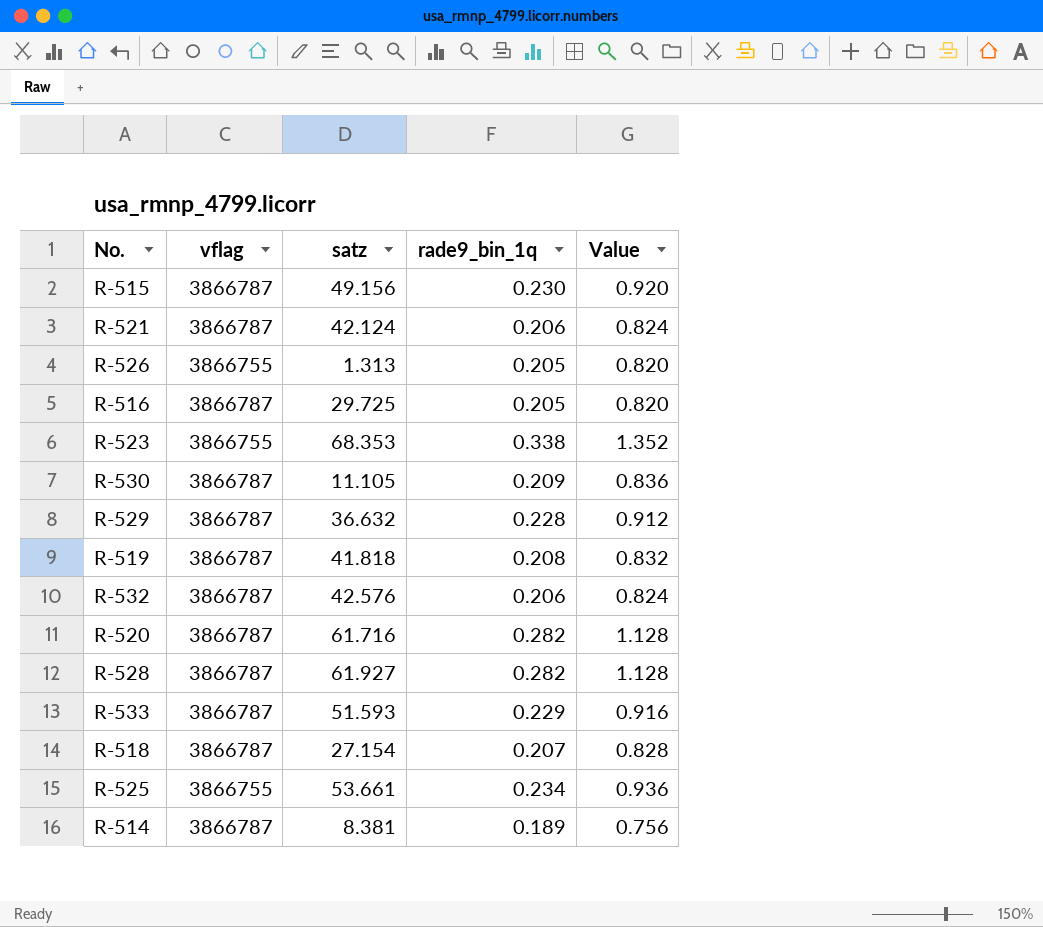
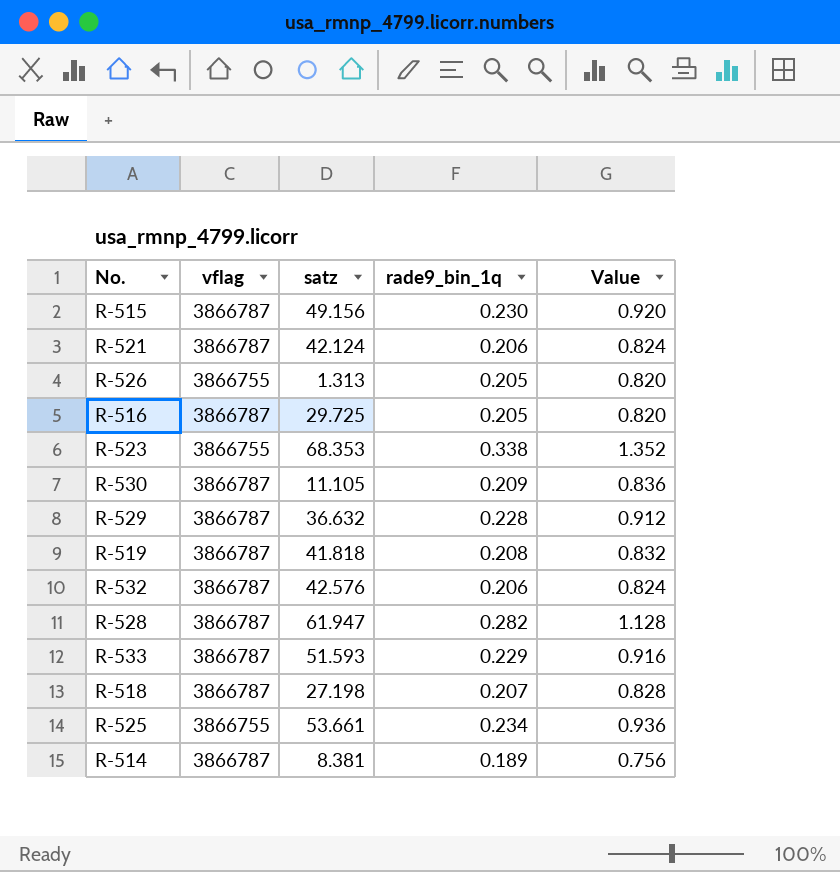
row R-520: 3866787 | 61.716 | 0.282 | 1.128 -> none
R-528 | satz: 61.927 -> 61.947
R-518 | satz: 27.154 -> 27.198

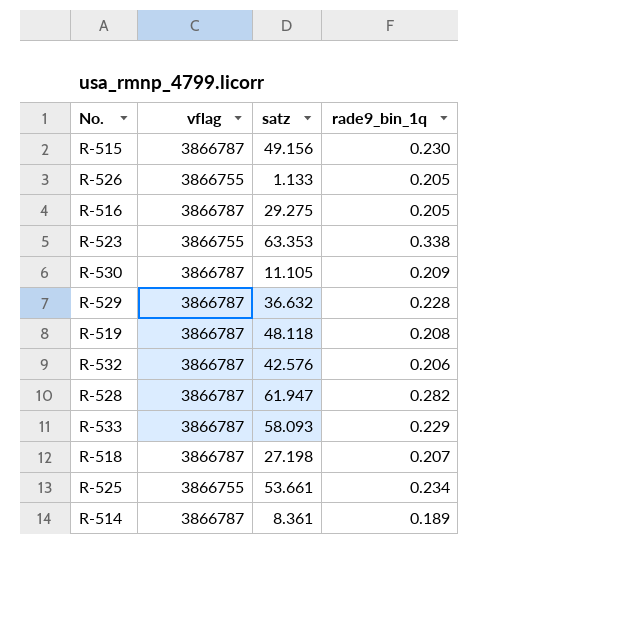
column Value | formula: [rade9_bin_1q] * 4 -> none
row R-521: 3866787 | 42.124 | 0.206 | 0.824 -> none
R-526 | satz: 1.313 -> 1.133
R-516 | satz: 29.725 -> 29.275
R-523 | satz: 68.353 -> 63.353
R-519 | satz: 41.818 -> 48.118
R-533 | satz: 51.593 -> 58.093
R-514 | satz: 8.381 -> 8.361

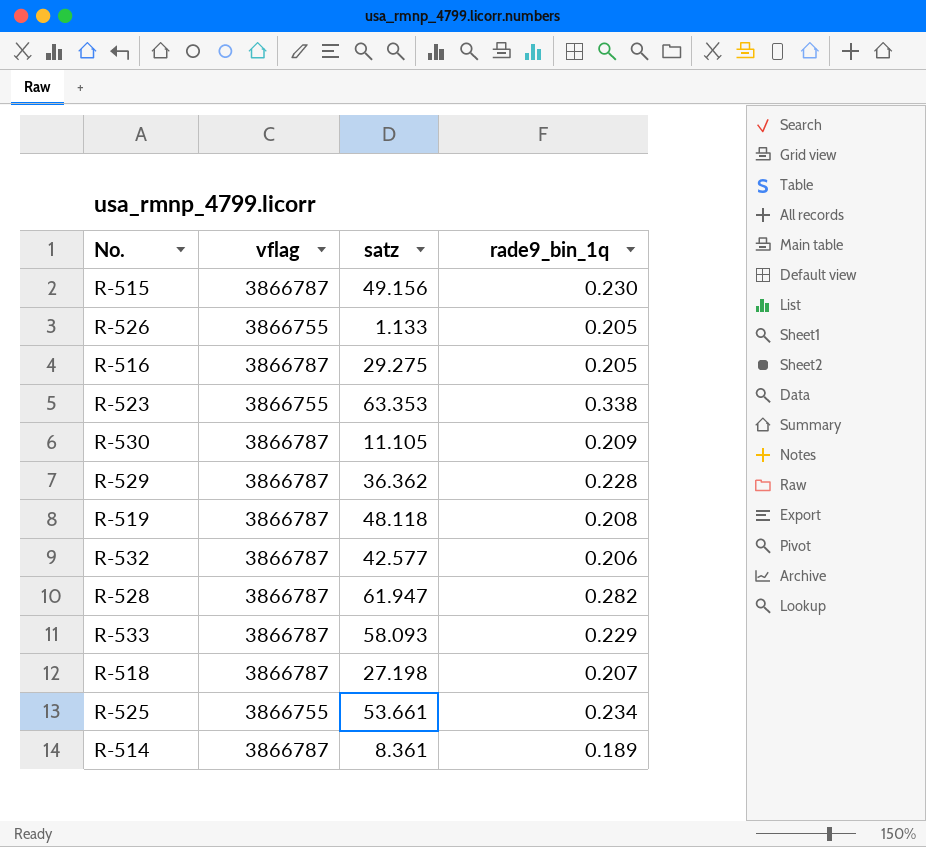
R-529 | satz: 36.632 -> 36.362
R-532 | satz: 42.576 -> 42.577

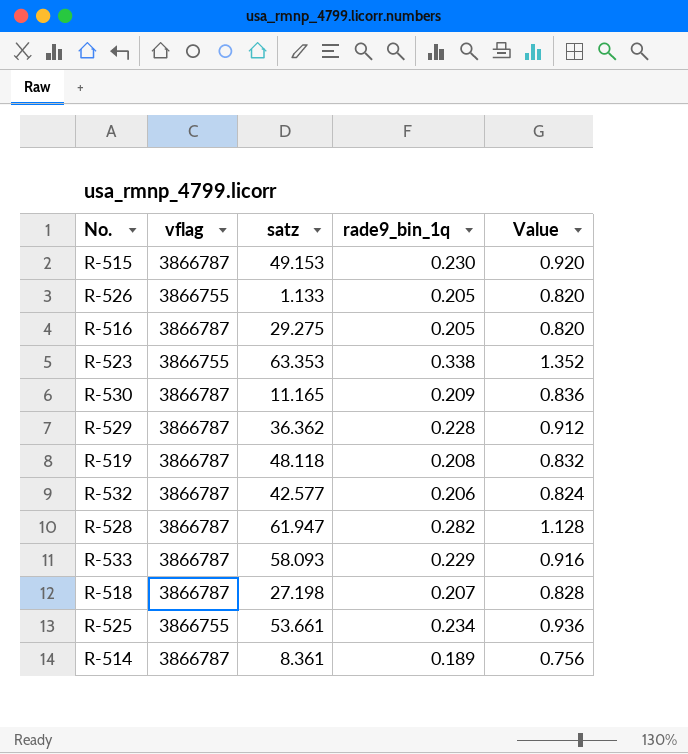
column Value | formula: none -> [rade9_bin_1q] * 4
R-515 | satz: 49.156 -> 49.153
R-530 | satz: 11.105 -> 11.165

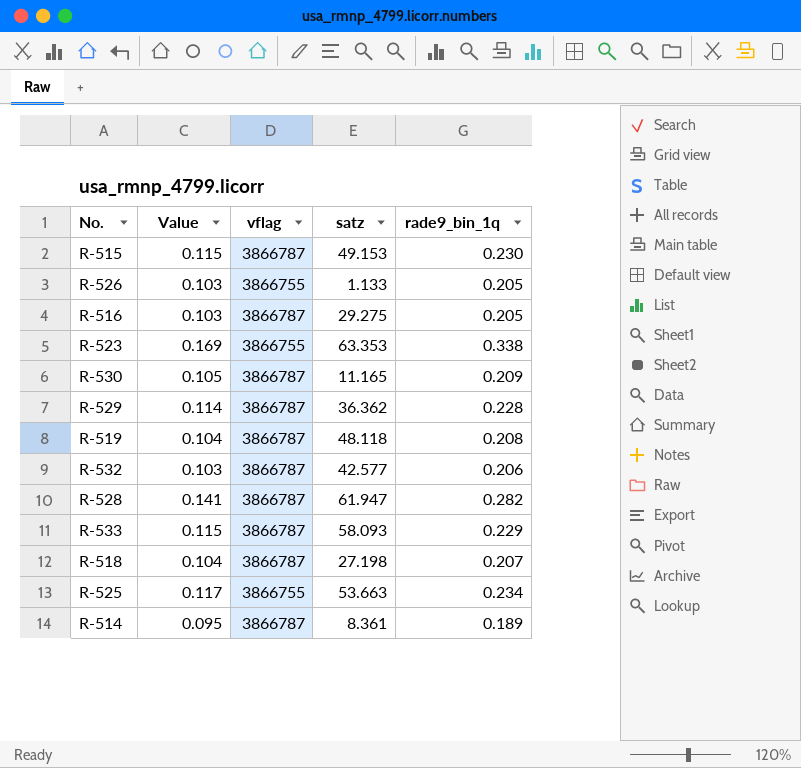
column Value | formula: [rade9_bin_1q] * 4 -> [rade9_bin_1q] * 0.5
column Value | position: 5 -> 2
R-525 | satz: 53.661 -> 53.663

